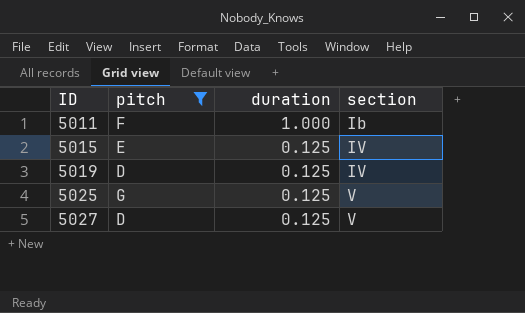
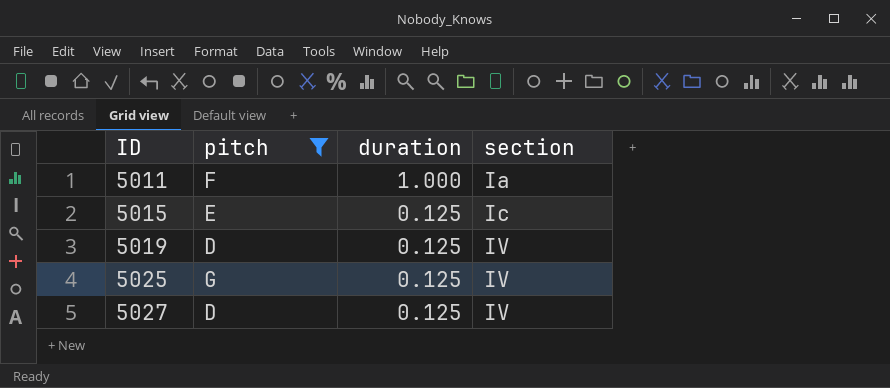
5011 | section: Ib -> Ia
5015 | section: IV -> Ic
5025 | section: V -> IV
5027 | section: V -> IV

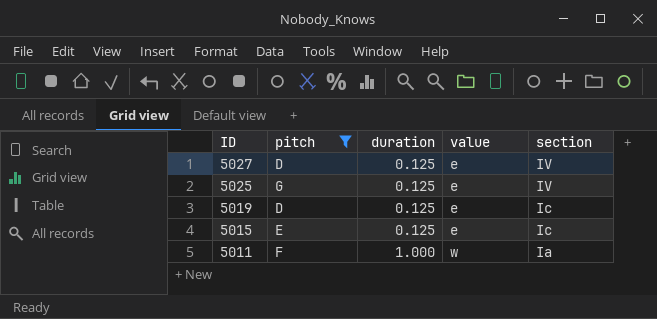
row order: ID ascending -> ID descending
column value | position: none -> 4
5019 | section: IV -> Ic

